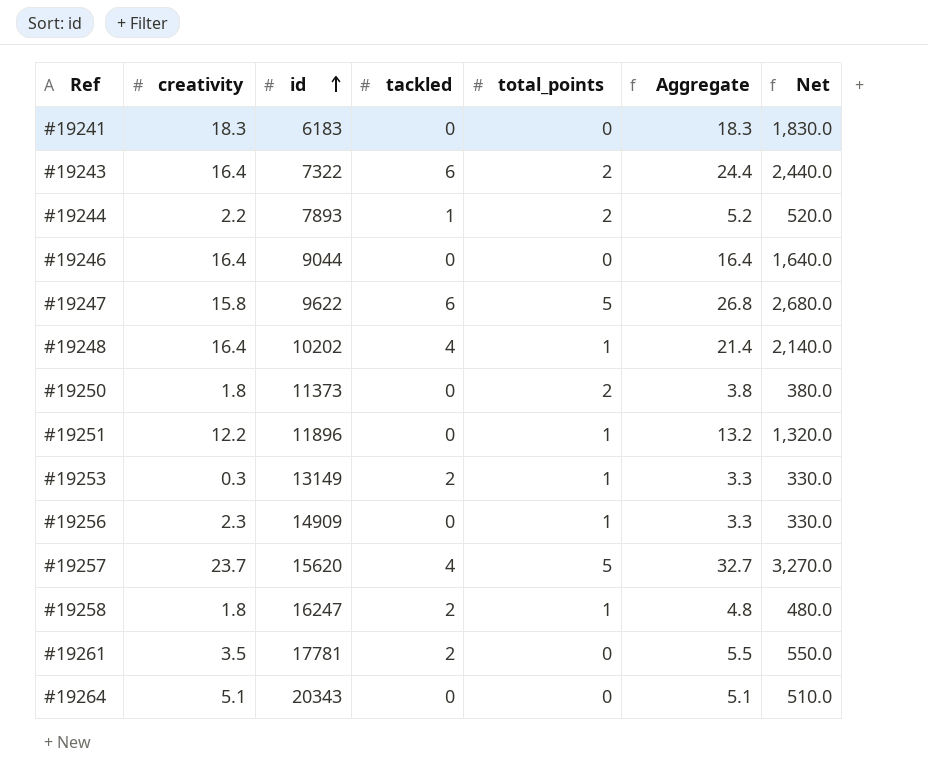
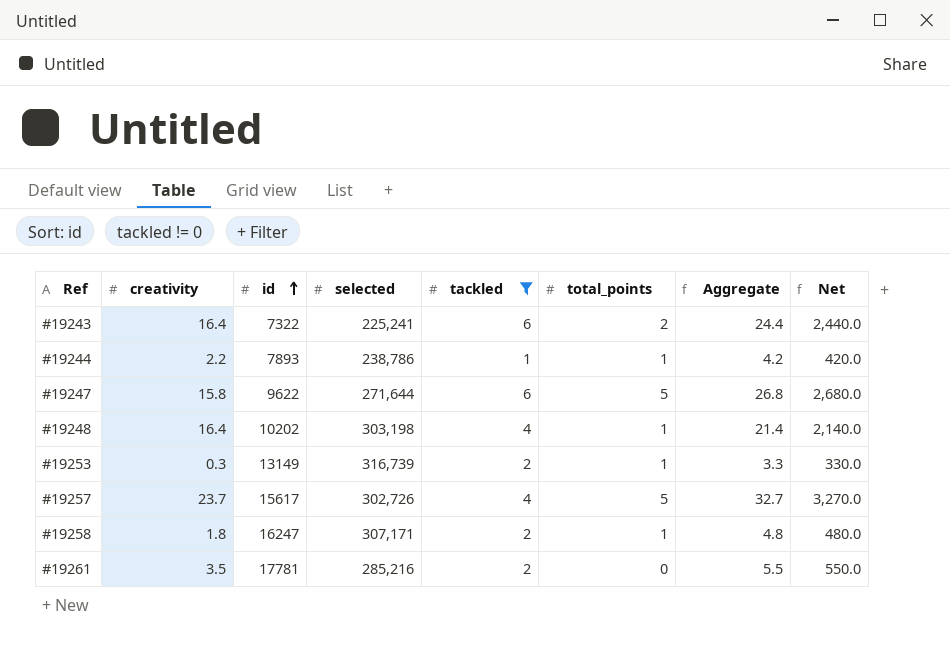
filter: none -> tackled != 0
column selected | position: none -> 4
#19244 | total_points: 2 -> 1
#19244 | Aggregate: 5.2 -> 4.2
#19244 | Net: 520.0 -> 420.0
#19257 | id: 15620 -> 15617

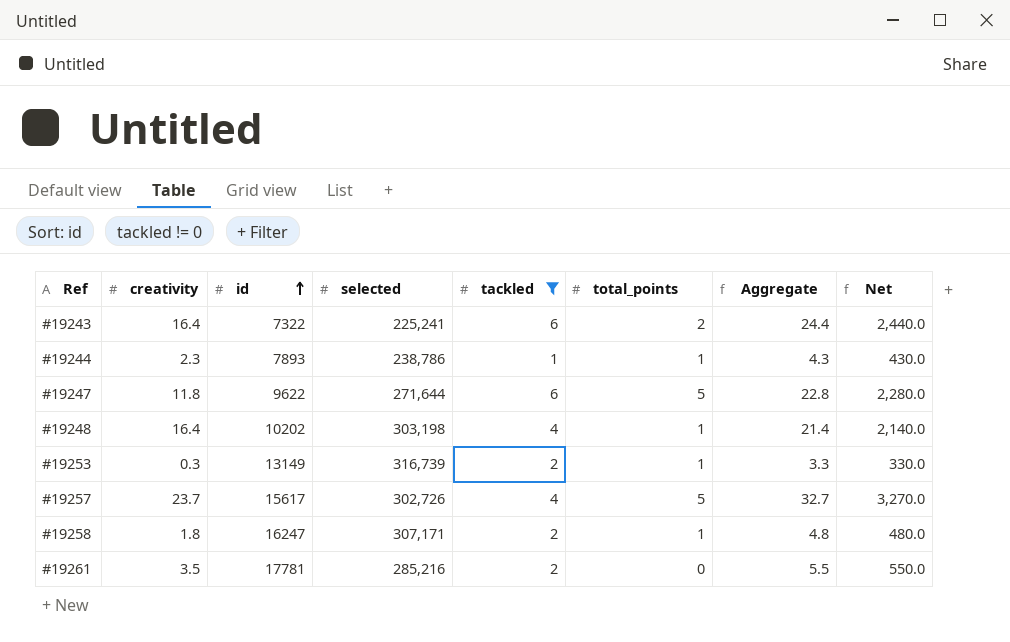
#19244 | creativity: 2.2 -> 2.3
#19244 | Aggregate: 4.2 -> 4.3
#19244 | Net: 420.0 -> 430.0
#19247 | creativity: 15.8 -> 11.8
#19247 | Aggregate: 26.8 -> 22.8
#19247 | Net: 2,680.0 -> 2,280.0

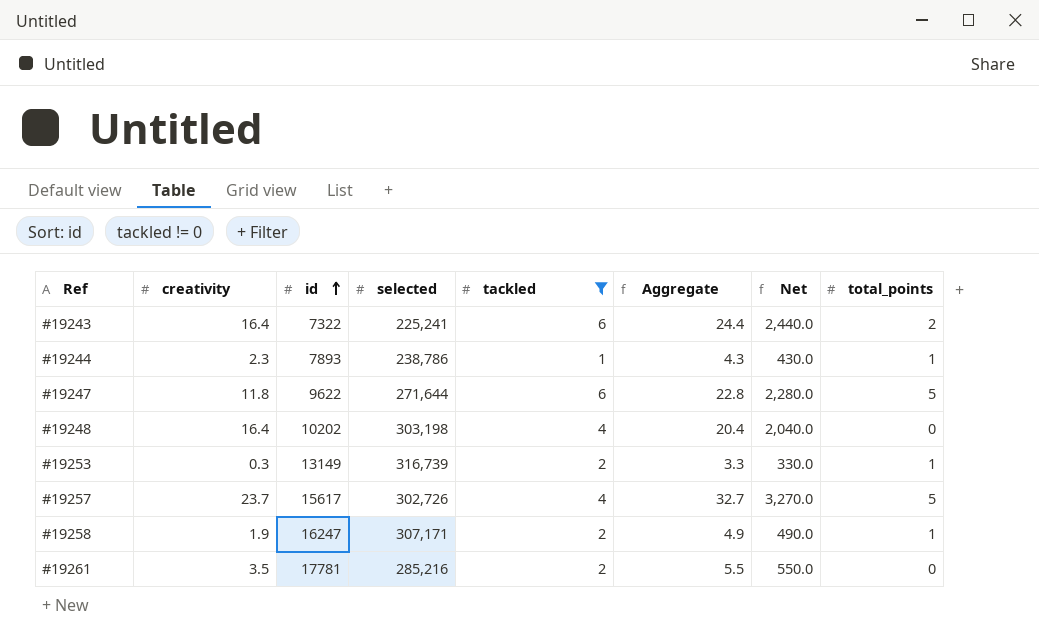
column total_points | position: 6 -> 8
#19248 | Aggregate: 21.4 -> 20.4
#19248 | Net: 2,140.0 -> 2,040.0
#19248 | total_points: 1 -> 0
#19258 | creativity: 1.8 -> 1.9
#19258 | Aggregate: 4.8 -> 4.9
#19258 | Net: 480.0 -> 490.0

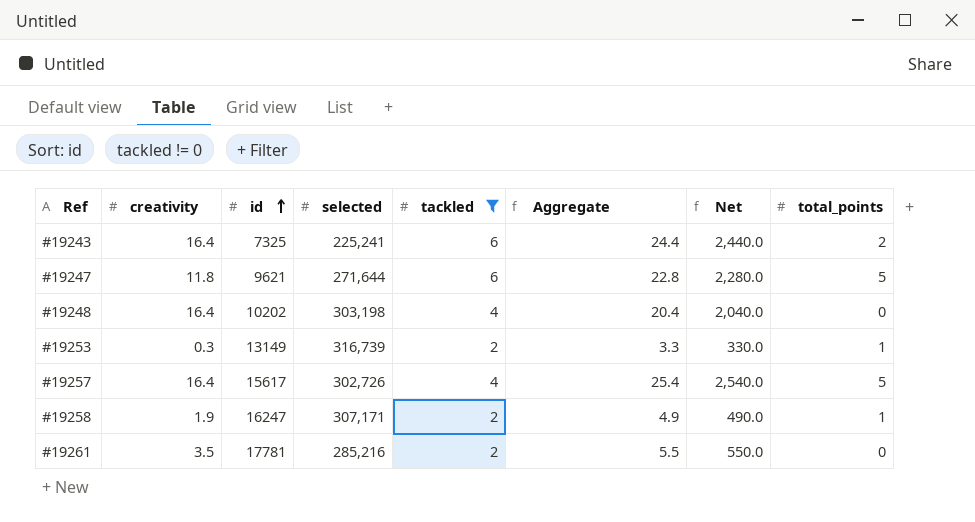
row #19244: 2.3 | 7893 | 238,786 | 1 | 4.3 | 430.0 | 1 -> none
#19243 | id: 7322 -> 7325
#19247 | id: 9622 -> 9621
#19257 | creativity: 23.7 -> 16.4
#19257 | Aggregate: 32.7 -> 25.4
#19257 | Net: 3,270.0 -> 2,540.0

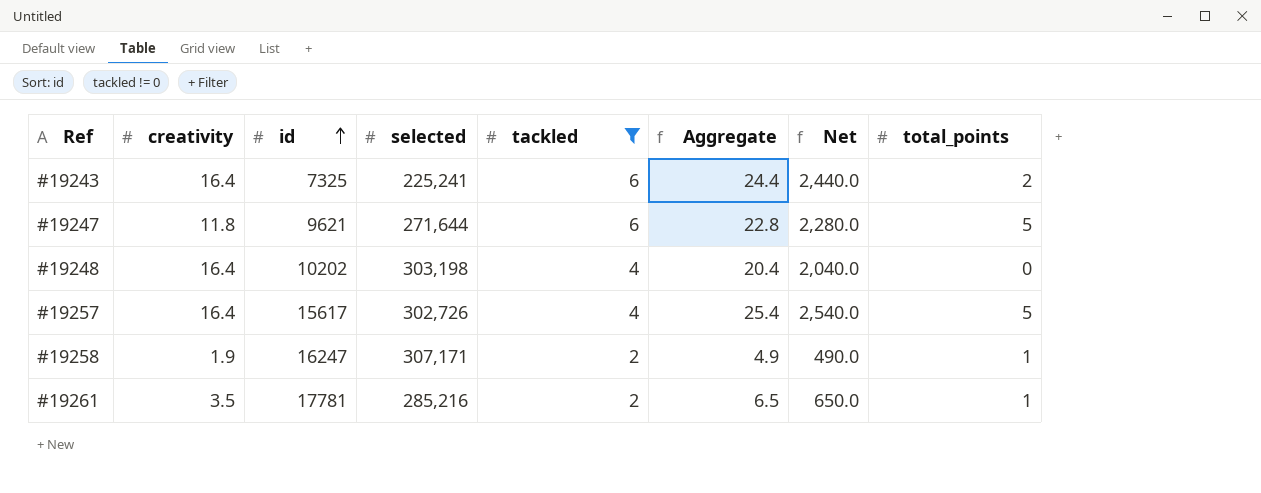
row #19253: 0.3 | 13149 | 316,739 | 2 | 3.3 | 330.0 | 1 -> none
#19261 | Aggregate: 5.5 -> 6.5
#19261 | Net: 550.0 -> 650.0
#19261 | total_points: 0 -> 1

